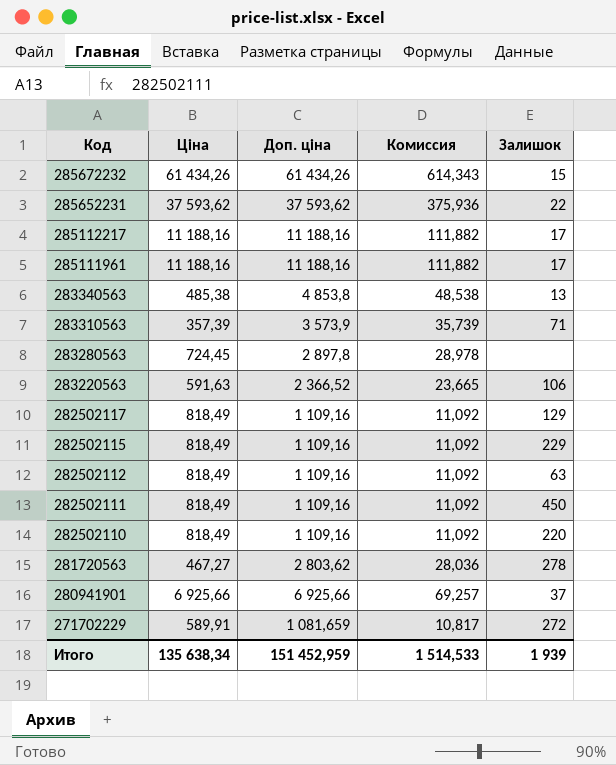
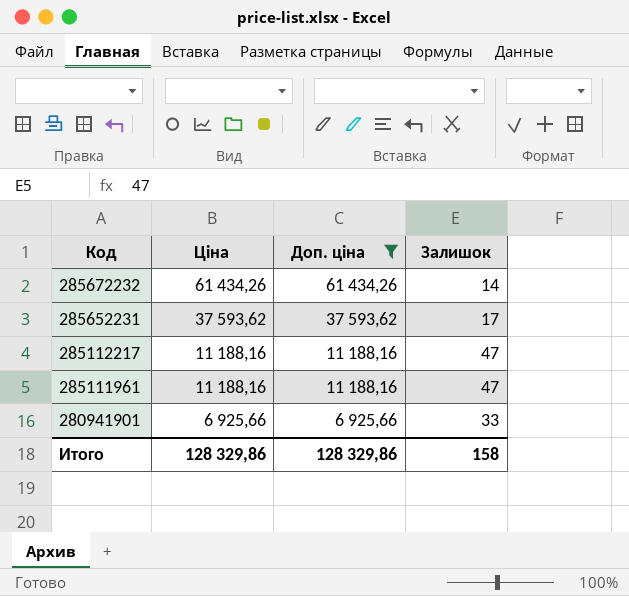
filter: none -> Доп. ціна >= 6 925,66
column Комиссия | formula: [Доп. ціна] * 0,01 -> none
285672232 | Залишок: 15 -> 14
285652231 | Залишок: 22 -> 17
285112217 | Залишок: 17 -> 47
285111961 | Залишок: 17 -> 47
280941901 | Залишок: 37 -> 33
Итого | Ціна: 135 638,34 -> 128 329,86
Итого | Доп. ціна: 151 452,959 -> 128 329,86
Итого | Залишок: 1 939 -> 158

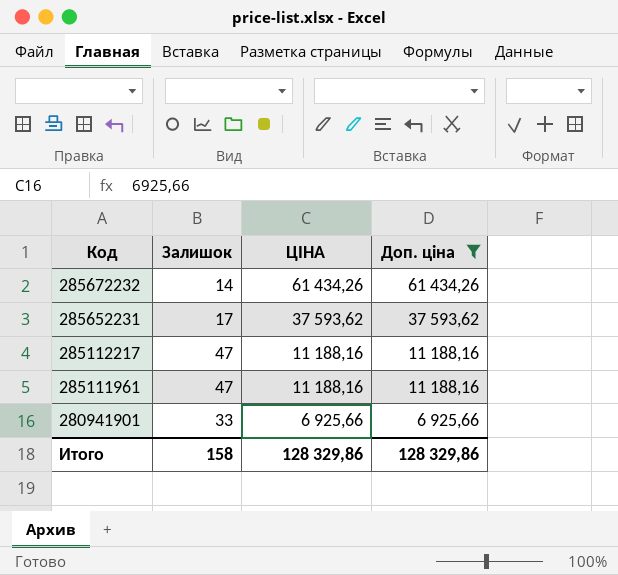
column Залишок | position: 4 -> 2
column name: Ціна -> ЦІНА

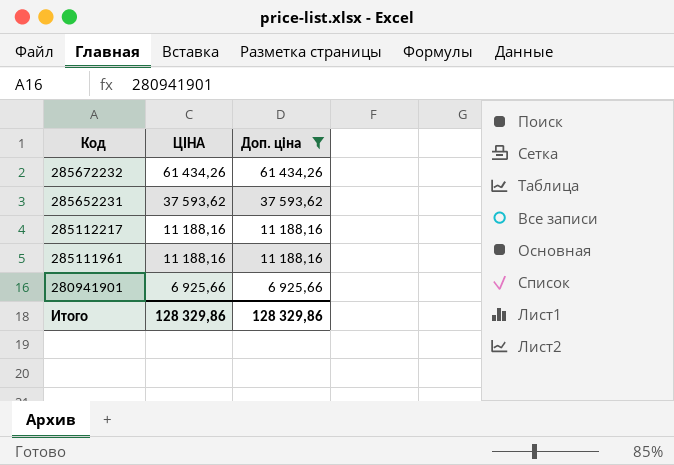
column Залишок | position: 2 -> none

